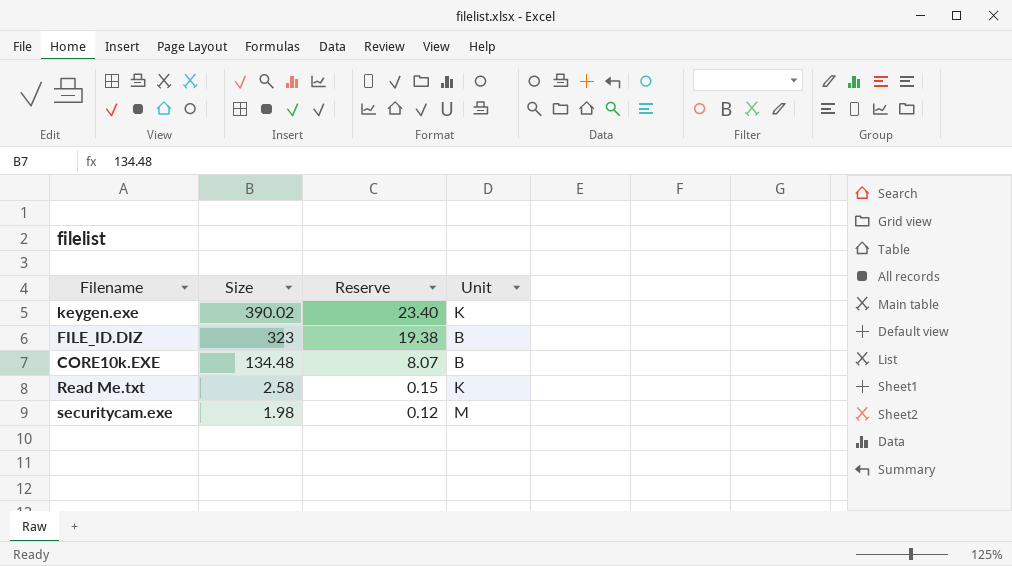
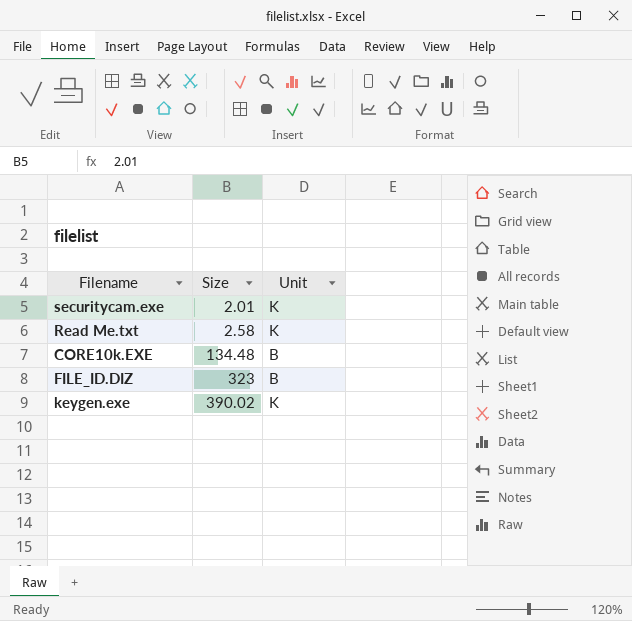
row order: Size descending -> Size ascending
column Reserve | formula: [Size] * 0.06 -> none
securitycam.exe | Size: 1.98 -> 2.01
securitycam.exe | Unit: M -> K

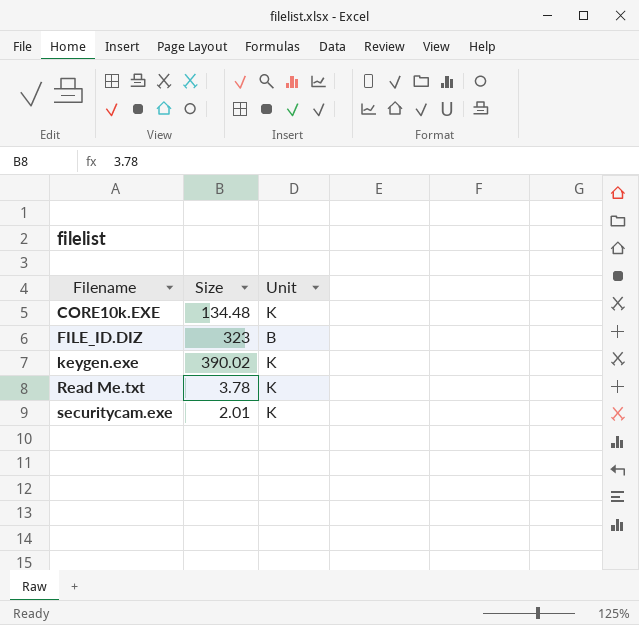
row order: Size ascending -> Filename ascending
CORE10k.EXE | Unit: B -> K
Read Me.txt | Size: 2.58 -> 3.78

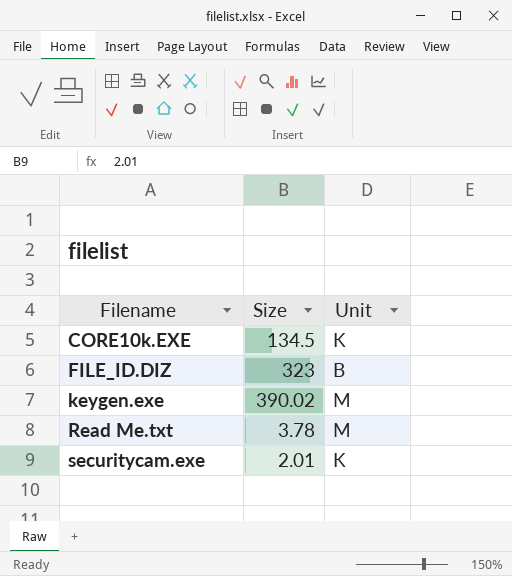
CORE10k.EXE | Size: 134.48 -> 134.5
keygen.exe | Unit: K -> M
Read Me.txt | Unit: K -> M

